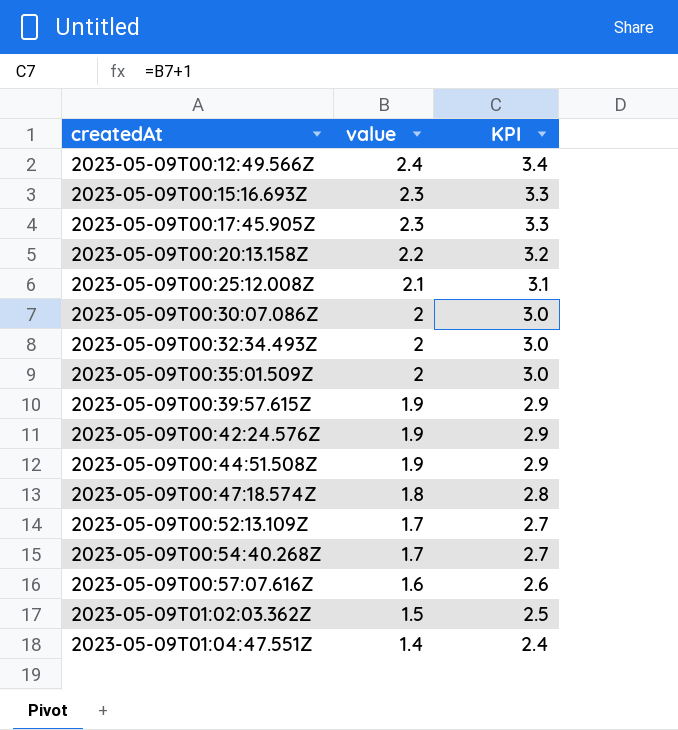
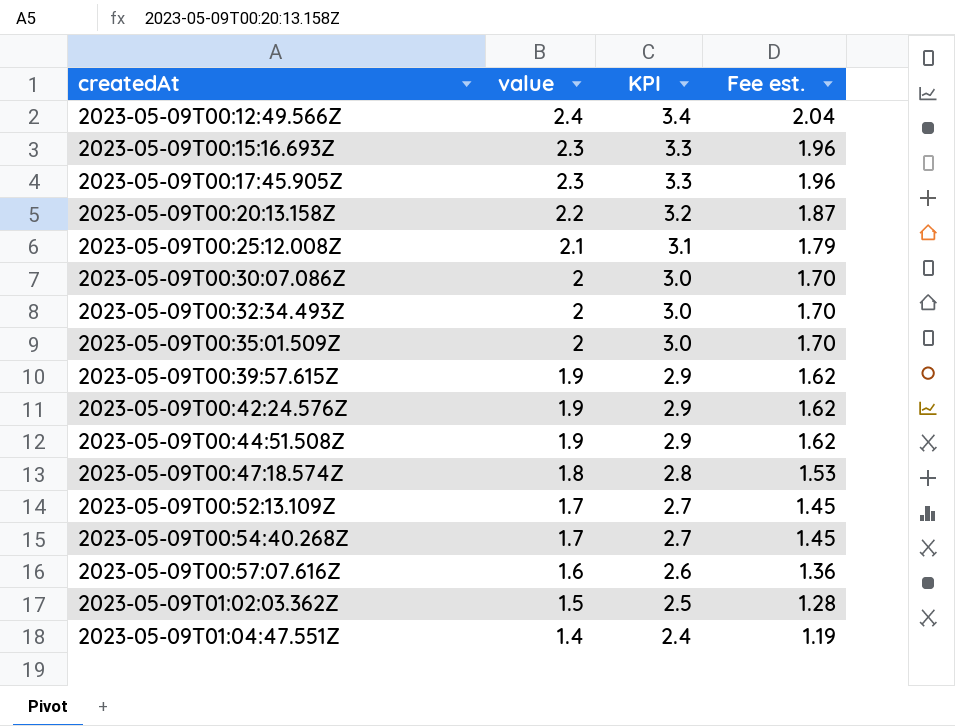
column Fee est. | formula: none -> [value] * 0.85

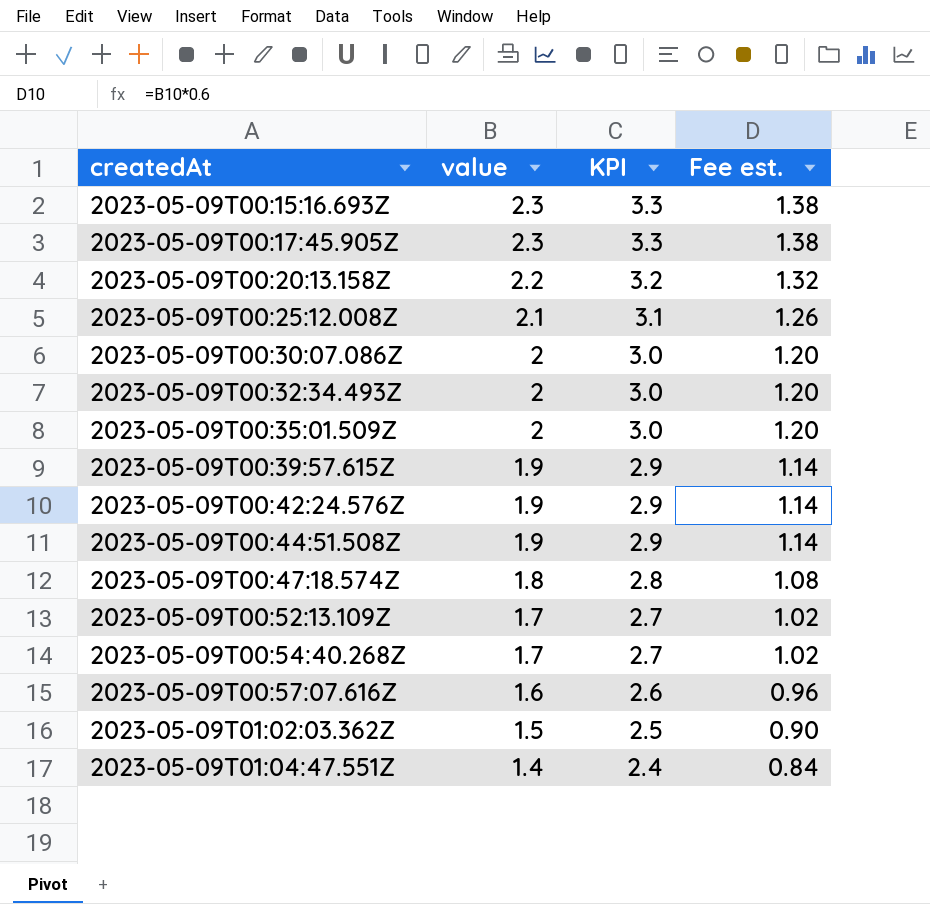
column Fee est. | formula: [value] * 0.85 -> [value] * 0.6
row 2023-05-09T00:12:49.566Z: 2.4 | 3.4 | 2.04 -> none

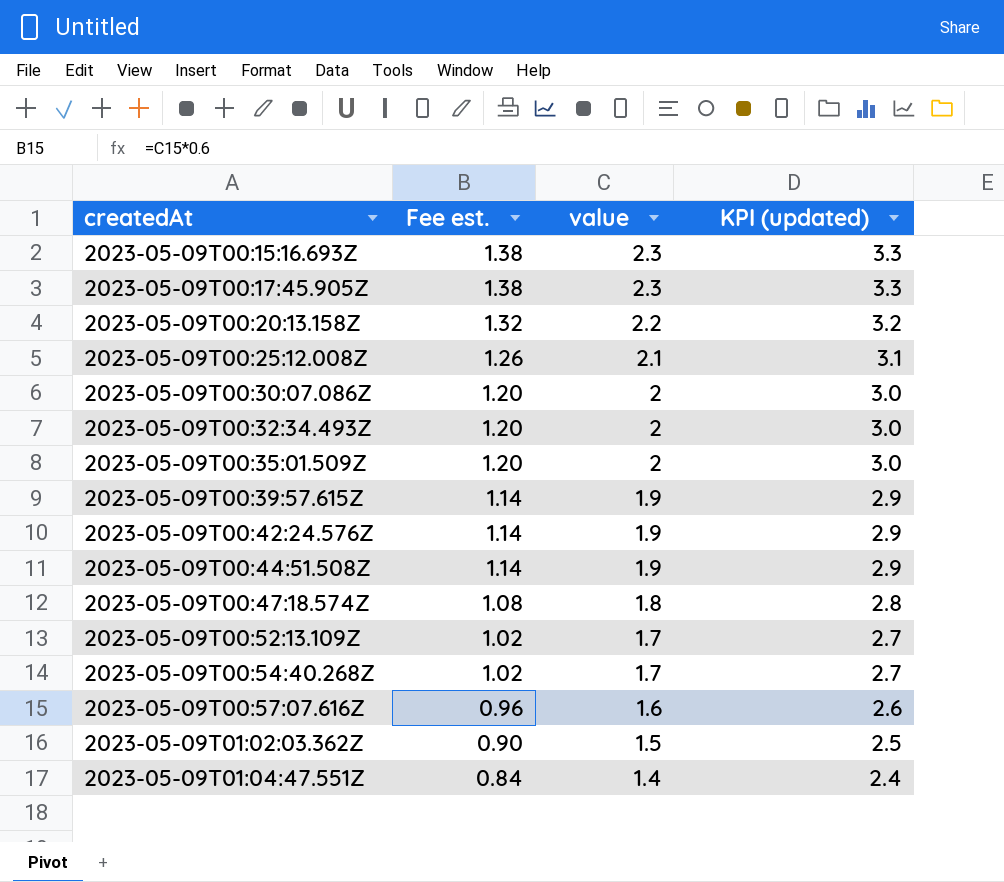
column Fee est. | position: 4 -> 2
column name: KPI -> KPI (updated)

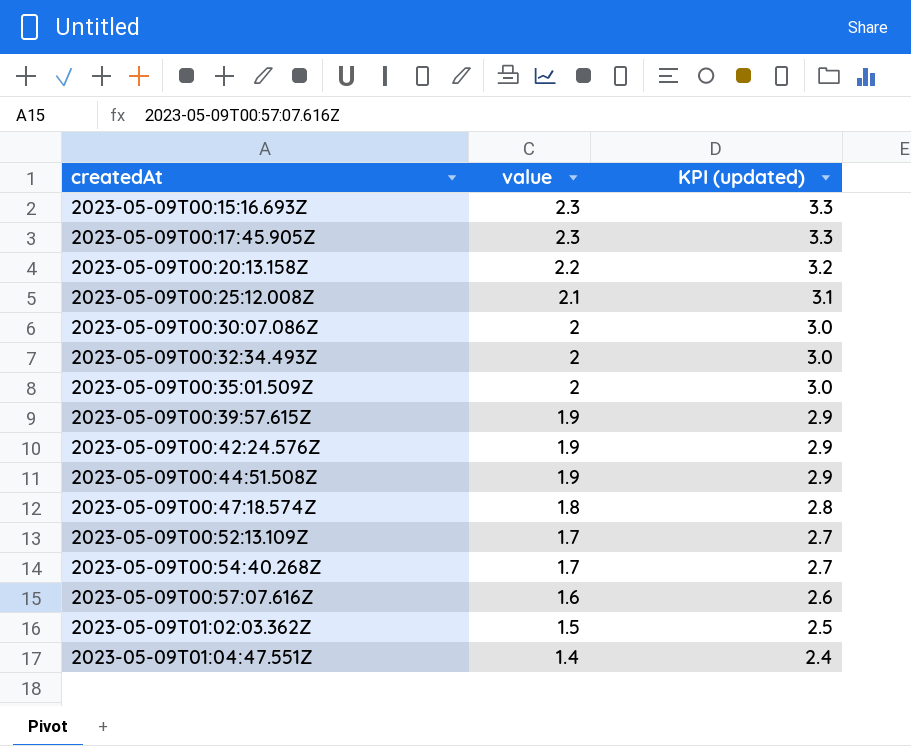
column Fee est. | formula: [value] * 0.6 -> none

